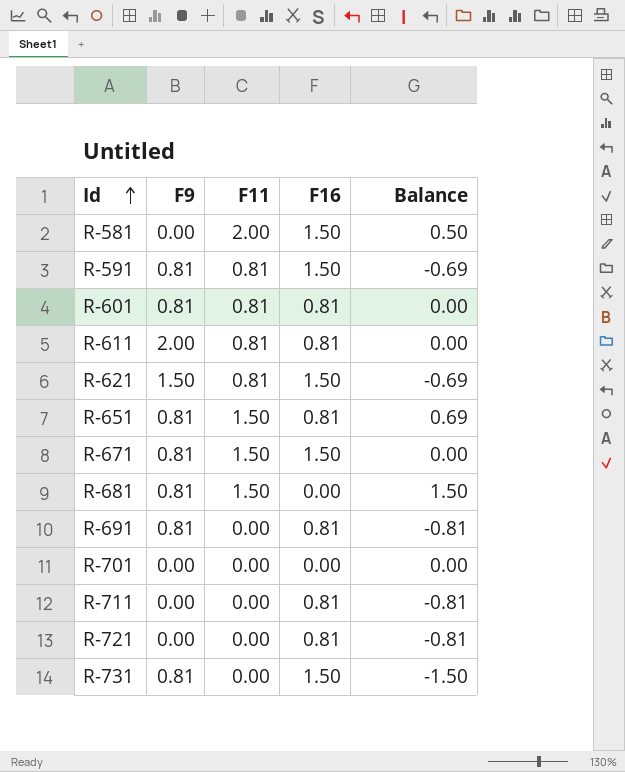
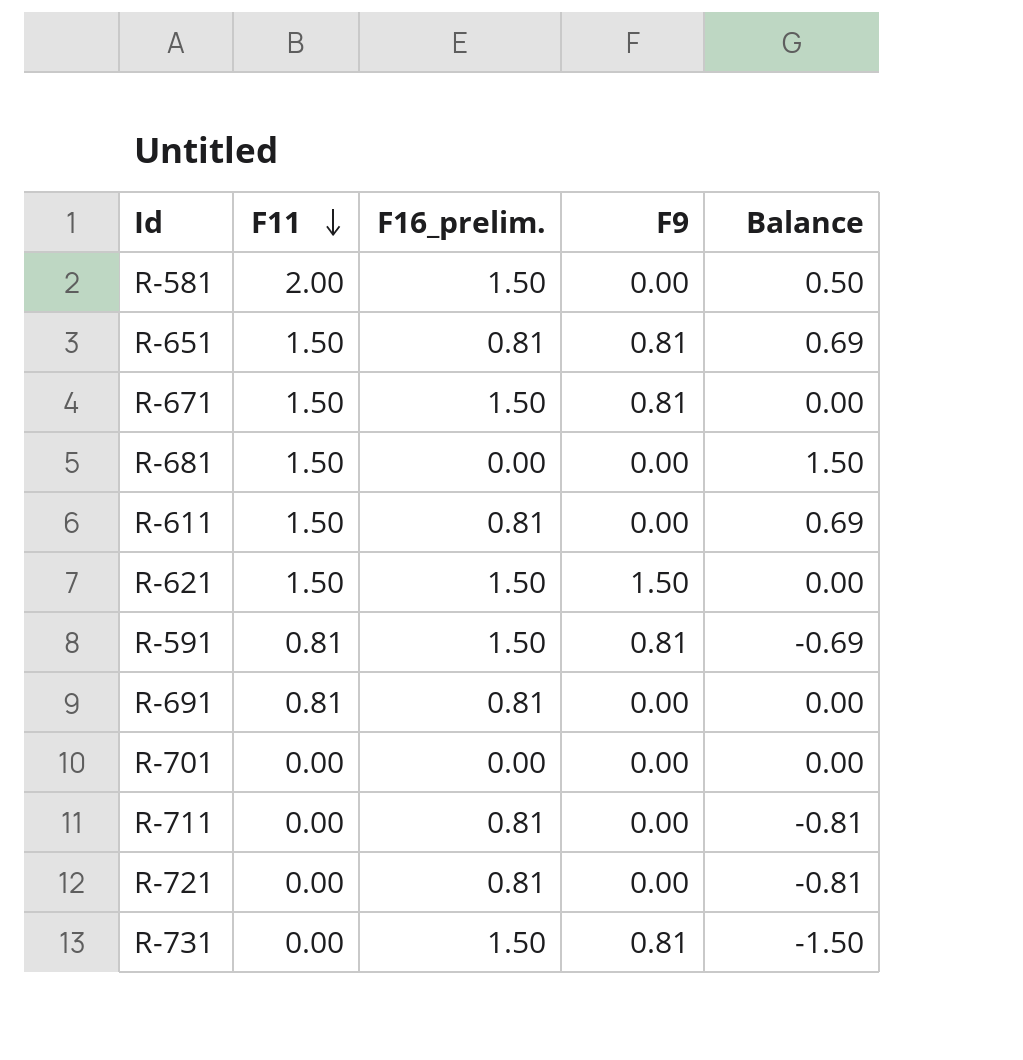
row order: Id ascending -> F11 descending
column name: F16 -> F16_prelim.
column F9 | position: 2 -> 4
row R-601: 0.81 | 0.81 | 0.81 | 0.00 -> none
R-681 | F9: 0.81 -> 0.00
R-611 | F11: 0.81 -> 1.50
R-611 | F9: 2.00 -> 0.00
R-611 | Balance: 0.00 -> 0.69
R-621 | F11: 0.81 -> 1.50
R-621 | Balance: -0.69 -> 0.00
R-691 | F11: 0.00 -> 0.81
R-691 | F9: 0.81 -> 0.00
R-691 | Balance: -0.81 -> 0.00

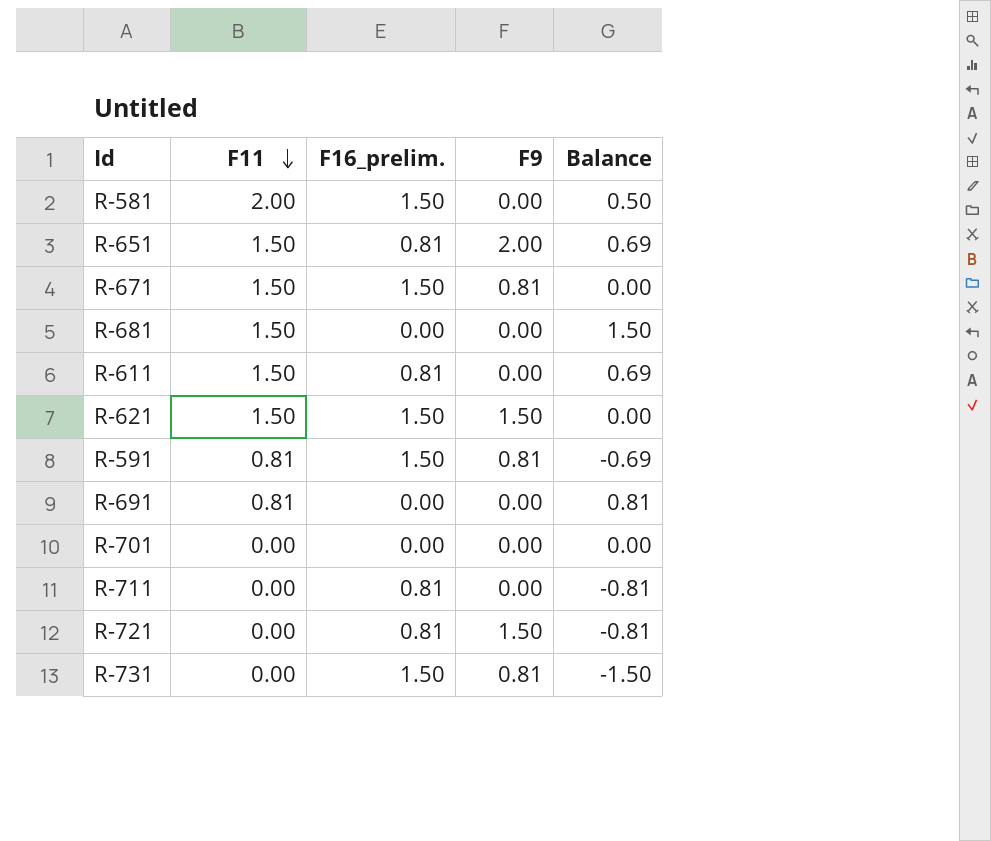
R-651 | F9: 0.81 -> 2.00
R-691 | F16_prelim.: 0.81 -> 0.00
R-691 | Balance: 0.00 -> 0.81
R-721 | F9: 0.00 -> 1.50

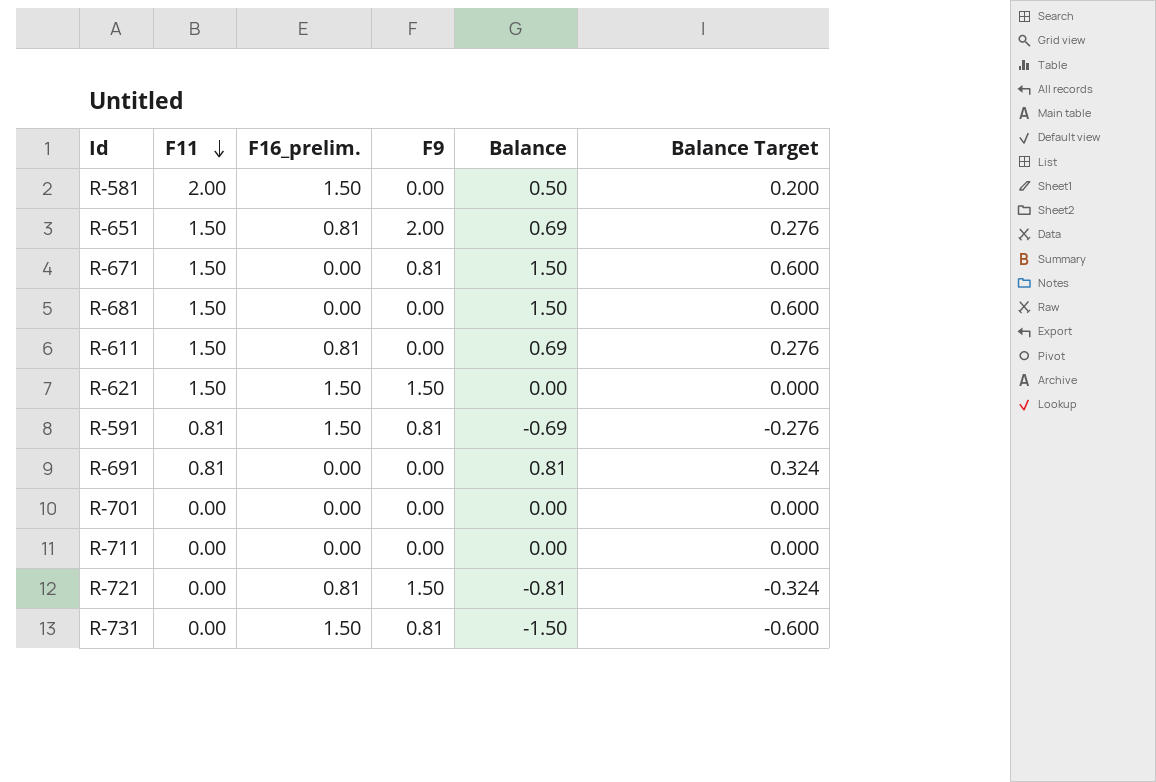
column Balance Target | formula: none -> [Balance] * 0.4
R-671 | F16_prelim.: 1.50 -> 0.00
R-671 | Balance: 0.00 -> 1.50
R-711 | F16_prelim.: 0.81 -> 0.00
R-711 | Balance: -0.81 -> 0.00

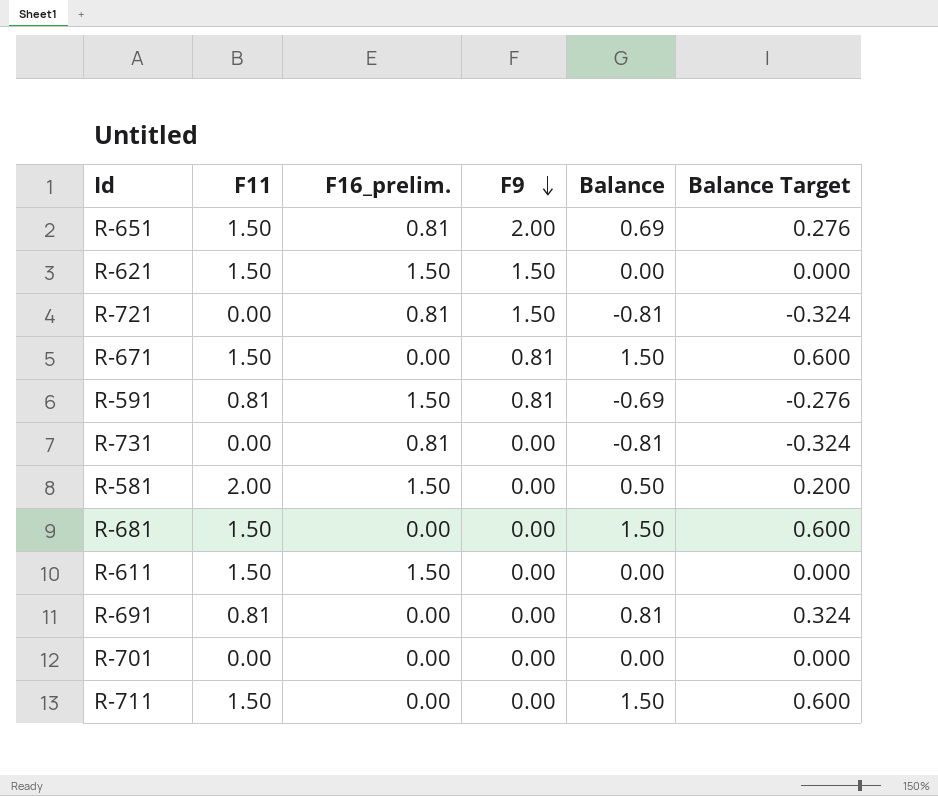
row order: F11 descending -> F9 descending
R-731 | F16_prelim.: 1.50 -> 0.81
R-731 | F9: 0.81 -> 0.00
R-731 | Balance: -1.50 -> -0.81
R-731 | Balance Target: -0.600 -> -0.324
R-611 | F16_prelim.: 0.81 -> 1.50
R-611 | Balance: 0.69 -> 0.00
R-611 | Balance Target: 0.276 -> 0.000
R-711 | F11: 0.00 -> 1.50
R-711 | Balance: 0.00 -> 1.50
R-711 | Balance Target: 0.000 -> 0.600

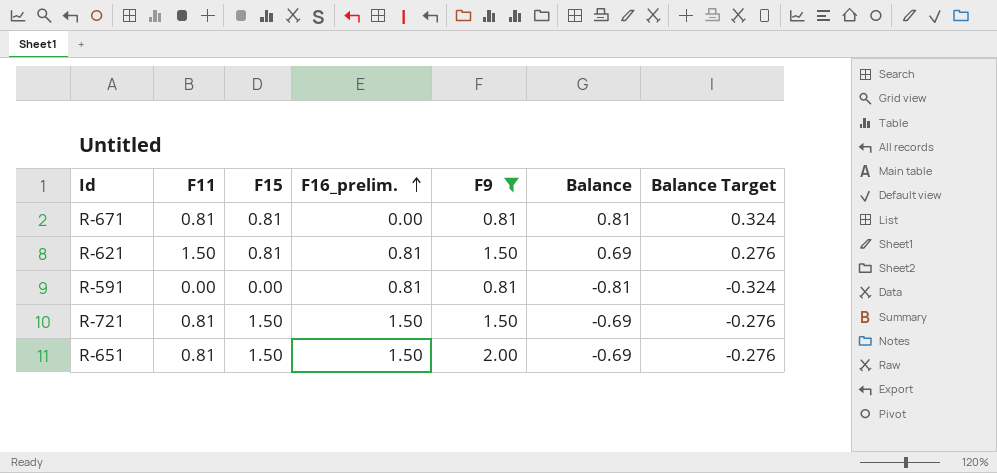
filter: none -> F9 != 0.00
row order: F9 descending -> F16_prelim. ascending
column F15 | position: none -> 3
R-671 | F11: 1.50 -> 0.81
R-671 | Balance: 1.50 -> 0.81
R-671 | Balance Target: 0.600 -> 0.324
R-621 | F16_prelim.: 1.50 -> 0.81
R-621 | Balance: 0.00 -> 0.69
R-621 | Balance Target: 0.000 -> 0.276
R-591 | F11: 0.81 -> 0.00
R-591 | F16_prelim.: 1.50 -> 0.81
R-591 | Balance: -0.69 -> -0.81
R-591 | Balance Target: -0.276 -> -0.324
R-721 | F11: 0.00 -> 0.81
R-721 | F16_prelim.: 0.81 -> 1.50
R-721 | Balance: -0.81 -> -0.69
R-721 | Balance Target: -0.324 -> -0.276
R-651 | F11: 1.50 -> 0.81
R-651 | F16_prelim.: 0.81 -> 1.50
R-651 | Balance: 0.69 -> -0.69
R-651 | Balance Target: 0.276 -> -0.276

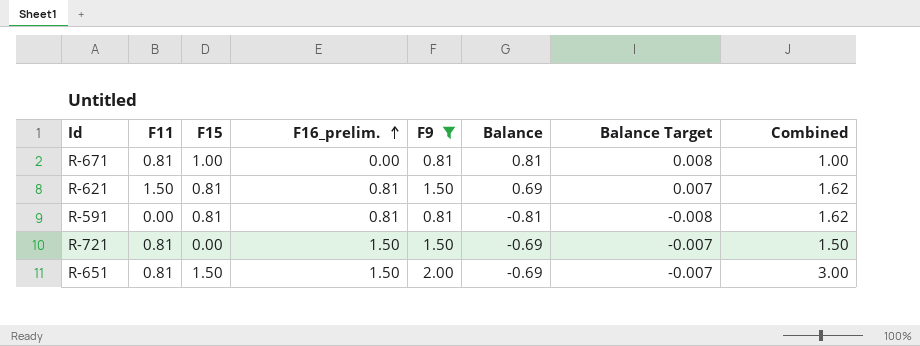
column Balance Target | formula: [Balance] * 0.4 -> [Balance] * 0.01
column Combined | formula: none -> [F15] + [F16_prelim.]
R-671 | F15: 0.81 -> 1.00
R-591 | F15: 0.00 -> 0.81
R-721 | F15: 1.50 -> 0.00

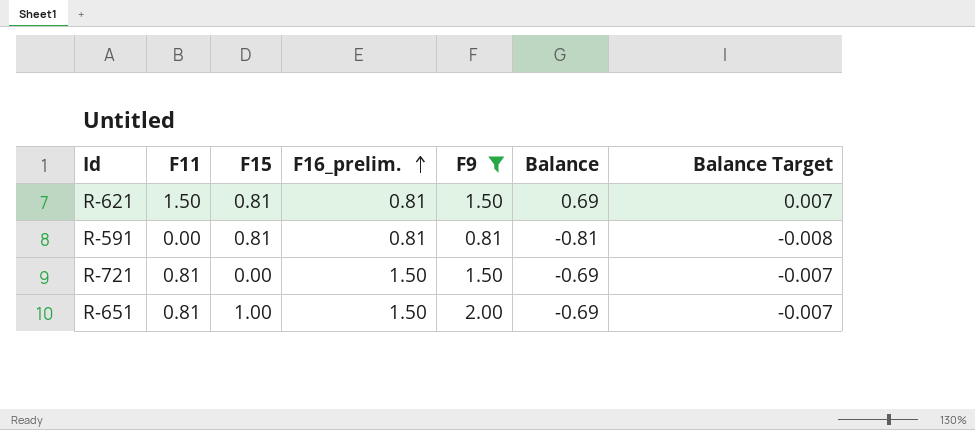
column Combined | formula: [F15] + [F16_prelim.] -> none
row R-671: 0.81 | 1.00 | 0.00 | 0.81 | 0.81 | 0.008 | 1.00 -> none
R-651 | F15: 1.50 -> 1.00

